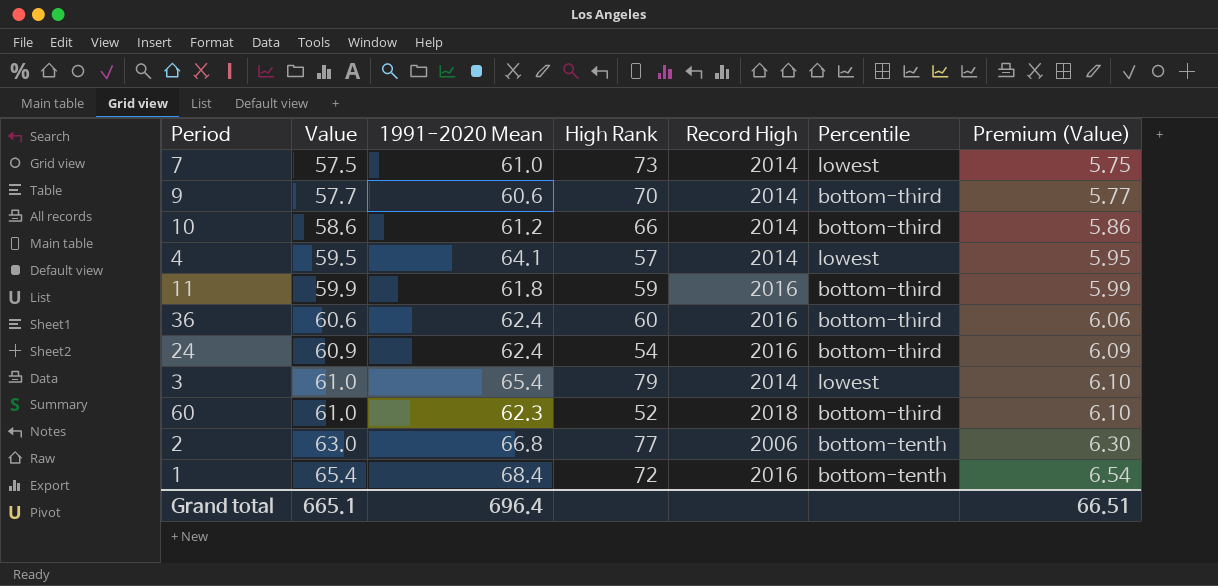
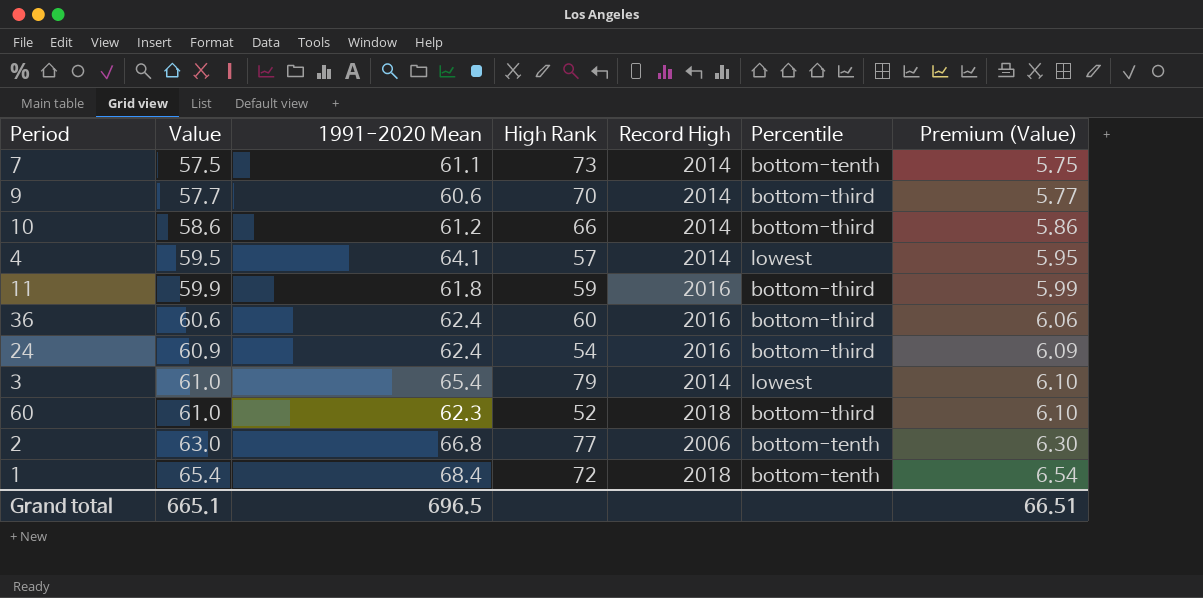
7 | 1991-2020 Mean: 61.0 -> 61.1
7 | Percentile: lowest -> bottom-tenth
1 | Record High: 2016 -> 2018
Grand total | 1991-2020 Mean: 696.4 -> 696.5

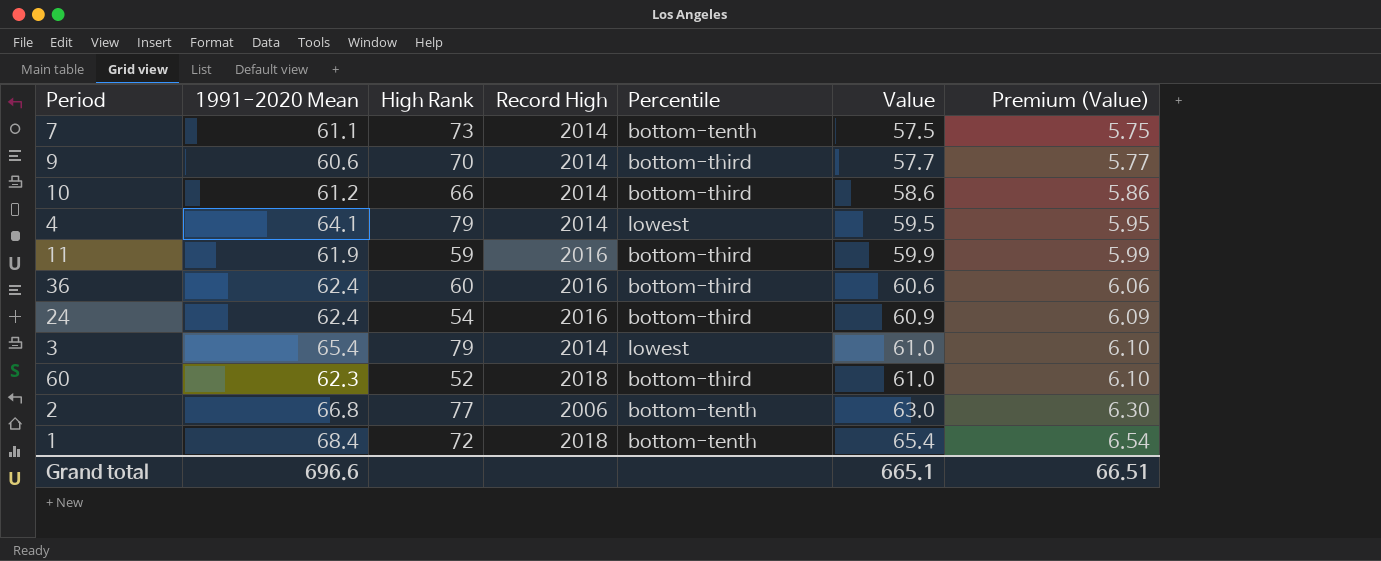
column Value | position: 2 -> 6
4 | High Rank: 57 -> 79
11 | 1991-2020 Mean: 61.8 -> 61.9
Grand total | 1991-2020 Mean: 696.5 -> 696.6

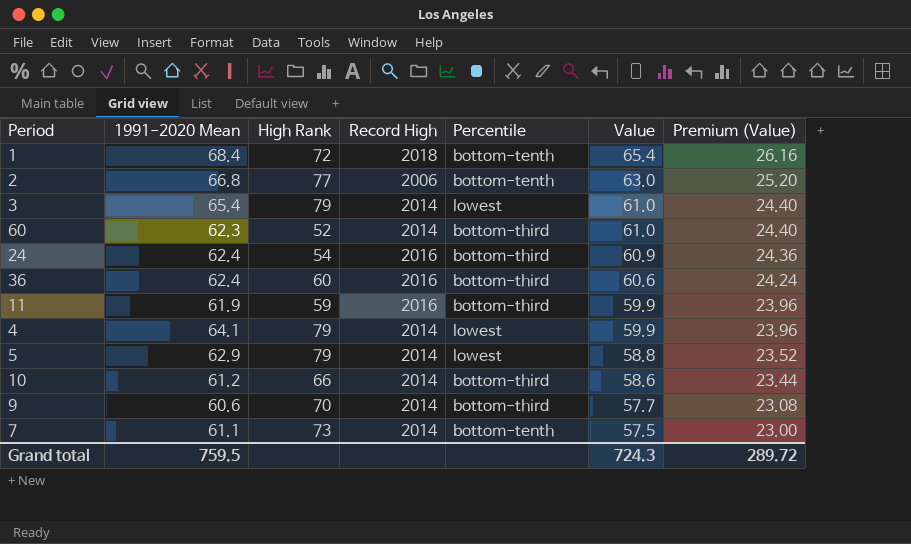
row order: Value ascending -> Value descending
column Premium (Value) | formula: [Value] * 0.1 -> [Value] * 0.4
60 | Record High: 2018 -> 2014
4 | Value: 59.5 -> 59.9
row 5: none -> 62.9 | 79 | 2014 | lowest | 58.8 | 23.52
Grand total | 1991-2020 Mean: 696.6 -> 759.5
Grand total | Value: 665.1 -> 724.3
Grand total | Premium (Value): 66.51 -> 289.72

